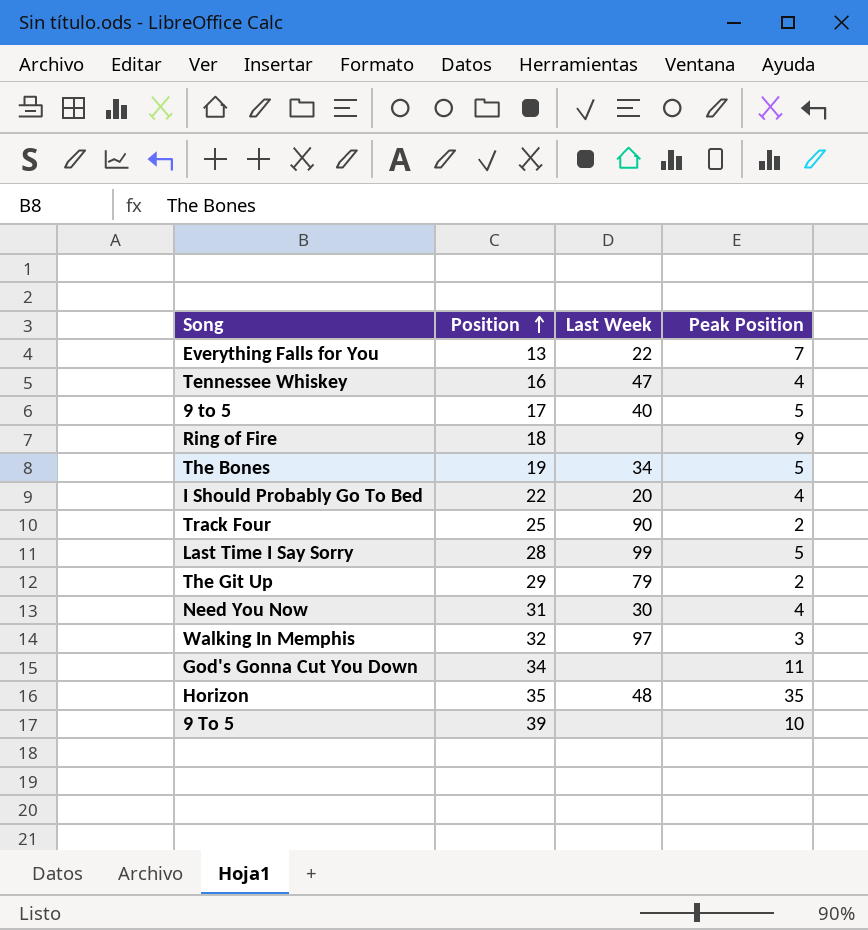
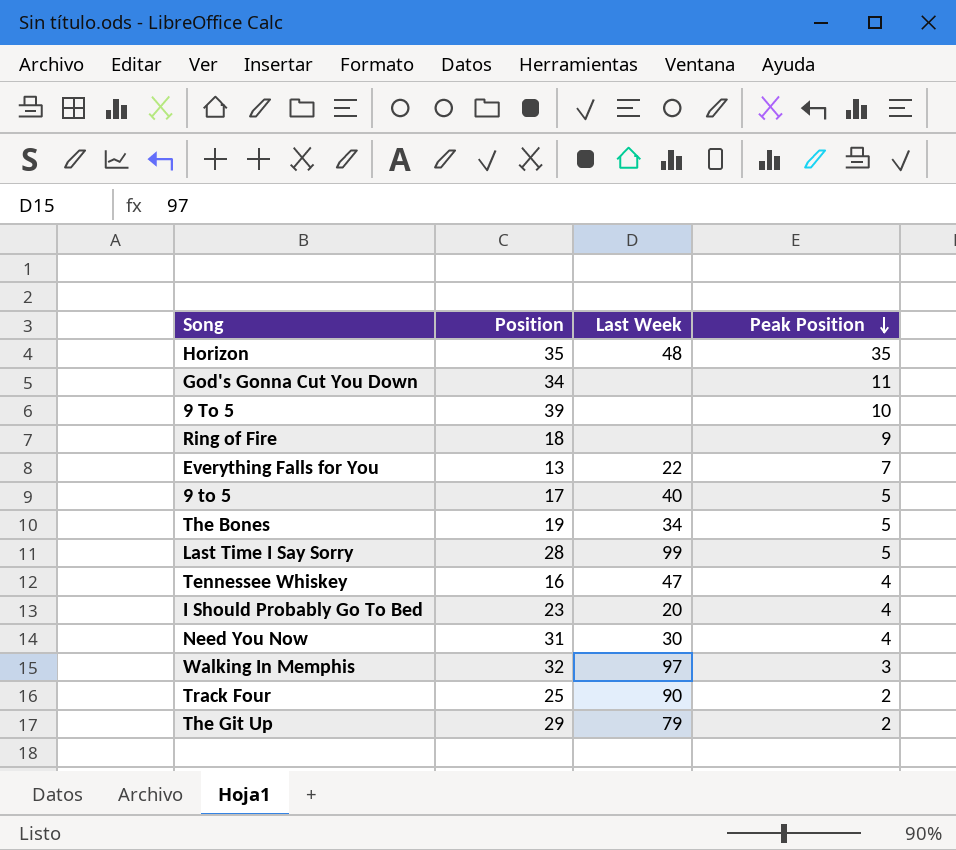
row order: Position ascending -> Peak Position descending
I Should Probably Go To Bed | Position: 22 -> 23

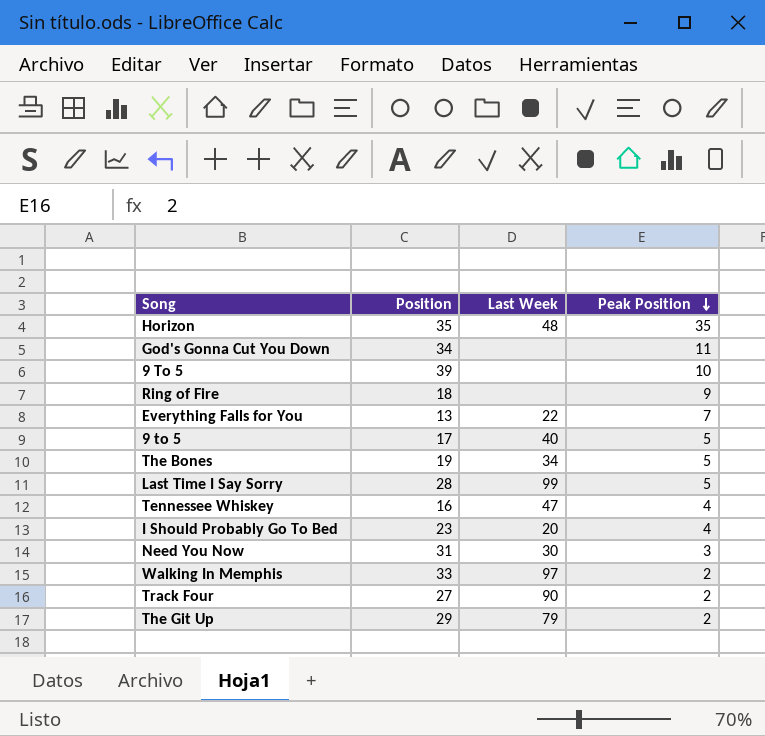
Need You Now | Peak Position: 4 -> 3
Walking In Memphis | Position: 32 -> 33
Walking In Memphis | Peak Position: 3 -> 2
Track Four | Position: 25 -> 27

